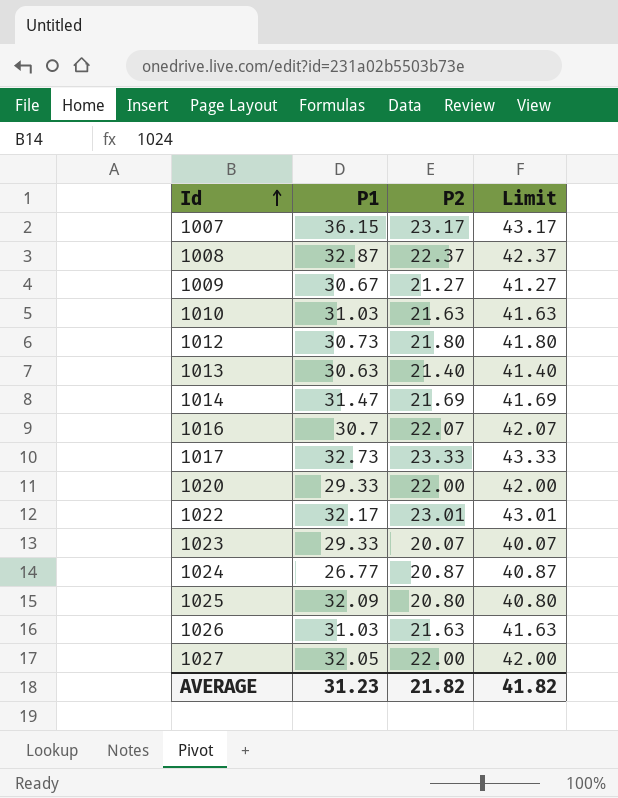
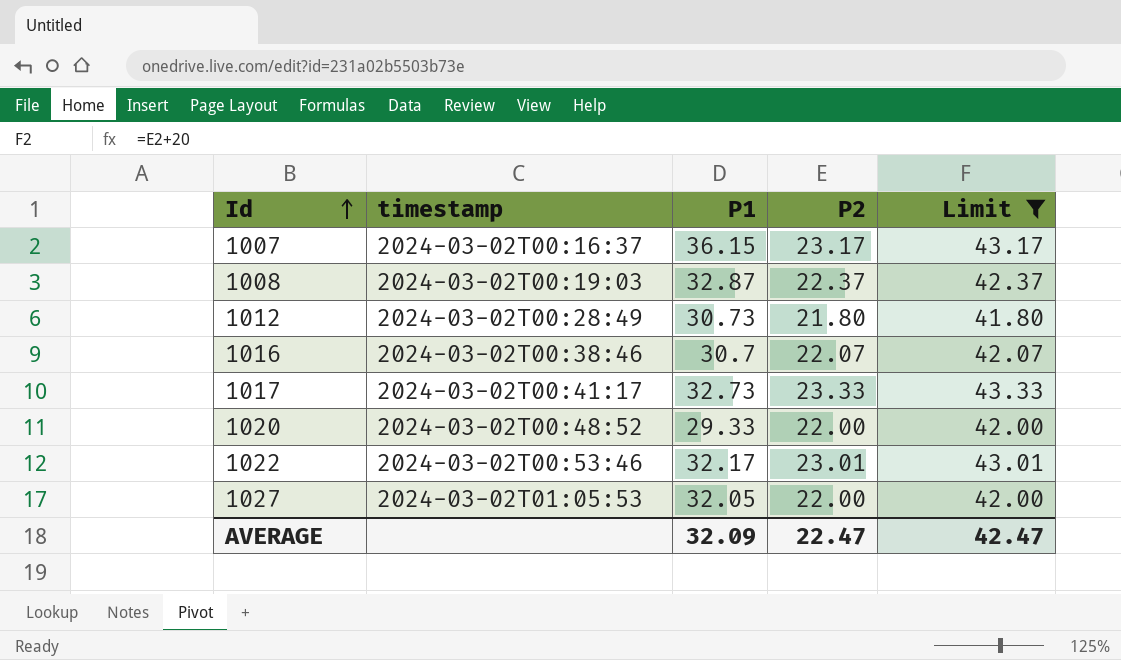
filter: none -> Limit >= 41.80
column timestamp | position: none -> 2
AVERAGE | P1: 31.23 -> 32.09
AVERAGE | P2: 21.82 -> 22.47
AVERAGE | Limit: 41.82 -> 42.47

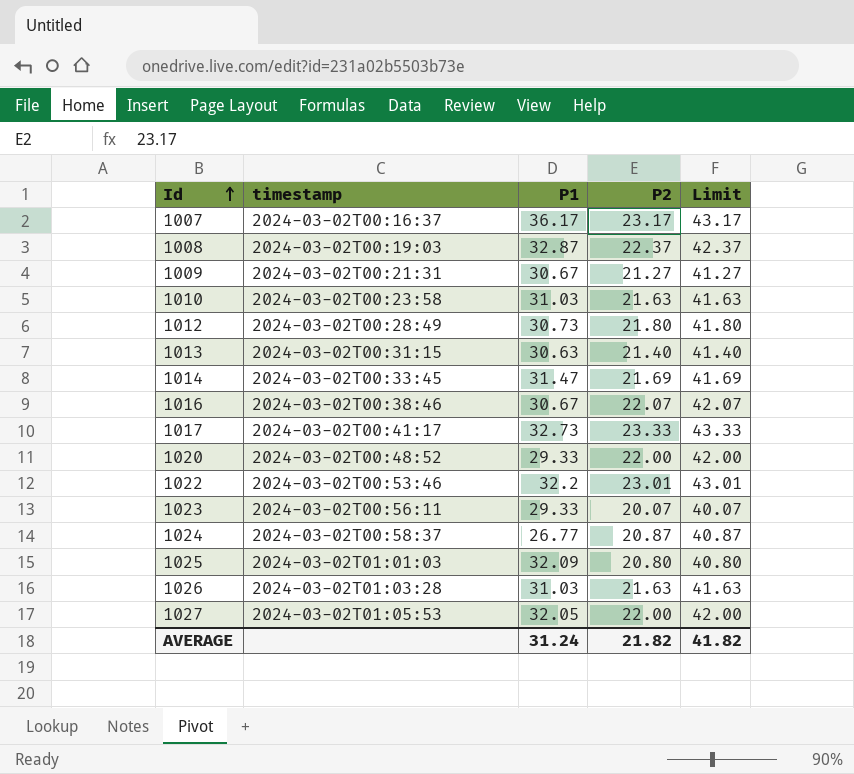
filter: Limit >= 41.80 -> none
1007 | P1: 36.15 -> 36.17
1016 | P1: 30.7 -> 30.67
1022 | P1: 32.17 -> 32.2
AVERAGE | P1: 32.09 -> 31.24
AVERAGE | P2: 22.47 -> 21.82
AVERAGE | Limit: 42.47 -> 41.82

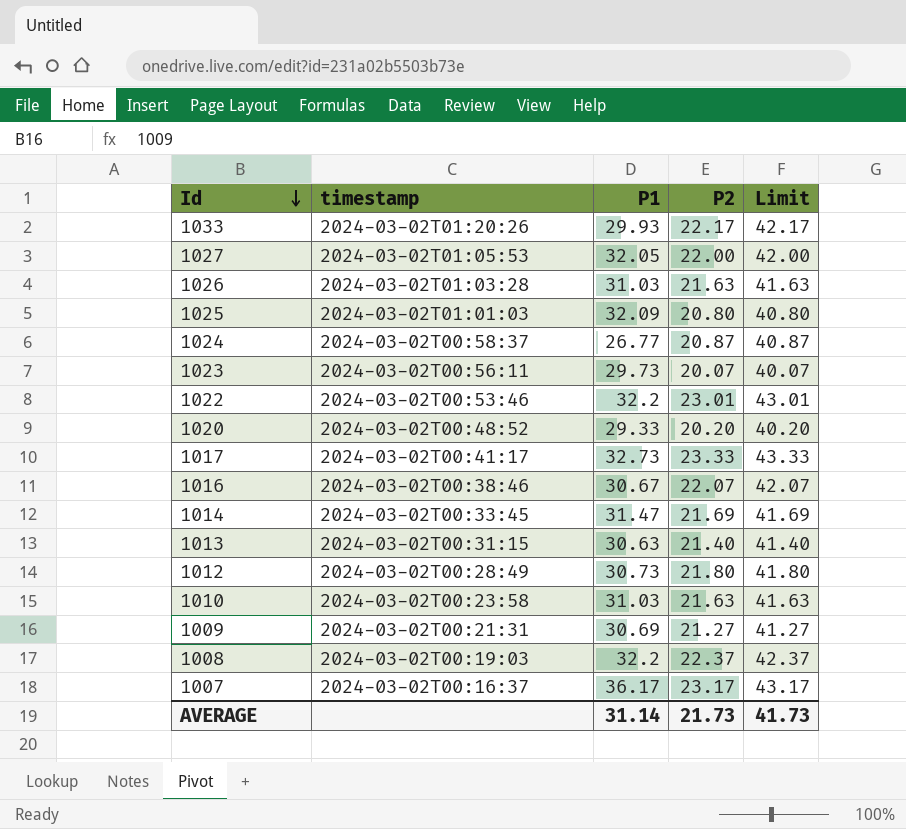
row order: Id ascending -> Id descending
row 1033: none -> 2024-03-02T01:20:26 | 29.93 | 22.17 | 42.17
1023 | P1: 29.33 -> 29.73
1020 | P2: 22.00 -> 20.20
1020 | Limit: 42.00 -> 40.20
1009 | P1: 30.67 -> 30.69
1008 | P1: 32.87 -> 32.2
AVERAGE | P1: 31.24 -> 31.14
AVERAGE | P2: 21.82 -> 21.73
AVERAGE | Limit: 41.82 -> 41.73

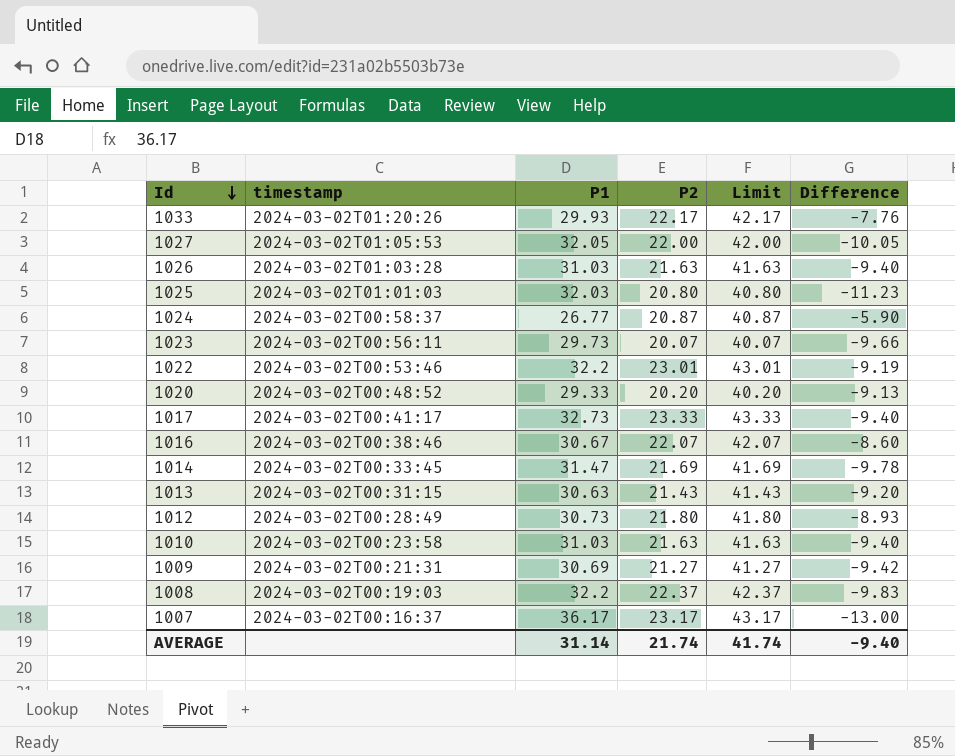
column Difference | formula: none -> [P2] - [P1]
1025 | P1: 32.09 -> 32.03
1013 | P2: 21.40 -> 21.43
1013 | Limit: 41.40 -> 41.43
AVERAGE | P2: 21.73 -> 21.74
AVERAGE | Limit: 41.73 -> 41.74

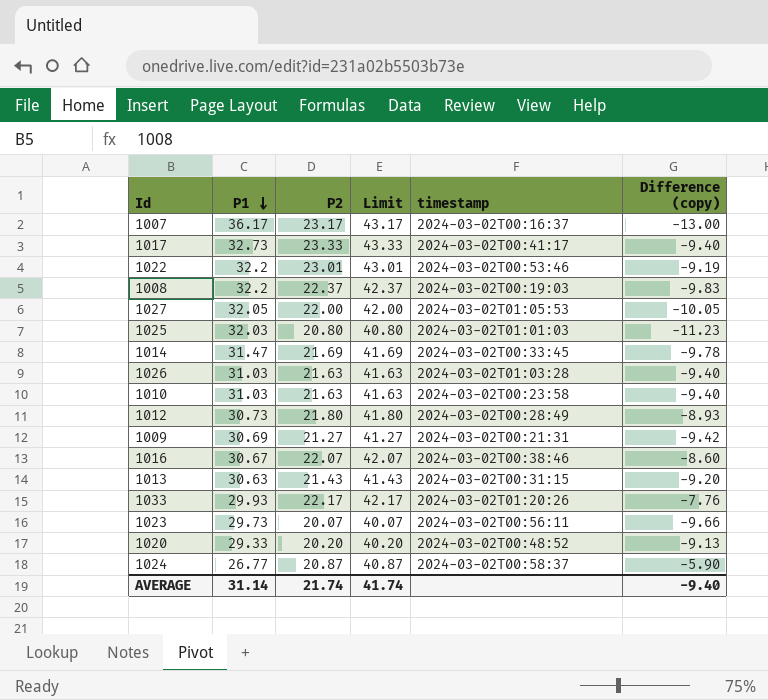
row order: Id descending -> P1 descending
column timestamp | position: 2 -> 5
column name: Difference -> Difference (copy)

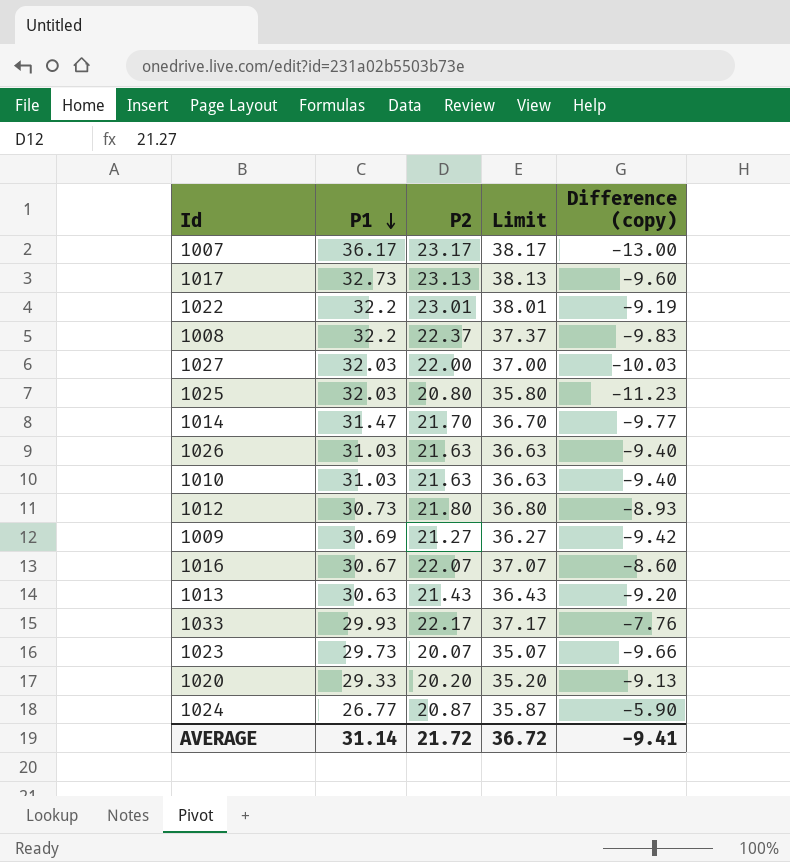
column timestamp | position: 5 -> none
column Limit | formula: [P2] + 20 -> [P2] + 15
1017 | P2: 23.33 -> 23.13
1017 | Difference (copy): -9.40 -> -9.60
1027 | P1: 32.05 -> 32.03
1027 | Difference (copy): -10.05 -> -10.03
1014 | P2: 21.69 -> 21.70
1014 | Difference (copy): -9.78 -> -9.77
AVERAGE | P2: 21.74 -> 21.72
AVERAGE | Limit: 41.74 -> 36.72
AVERAGE | Difference (copy): -9.40 -> -9.41

